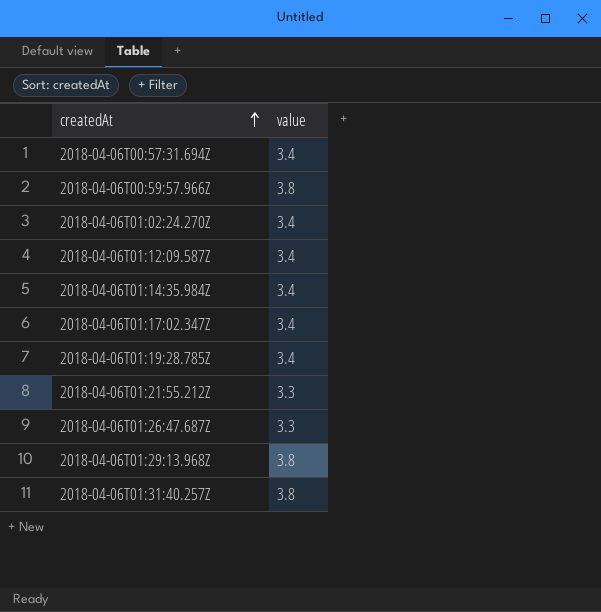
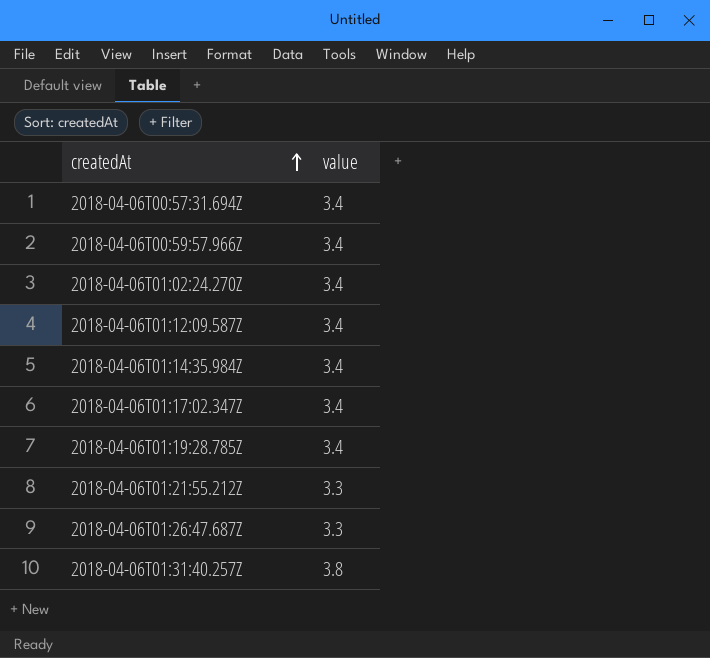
row 2018-04-06T01:29:13.968Z: 3.8 -> none
2018-04-06T00:59:57.966Z | value: 3.8 -> 3.4

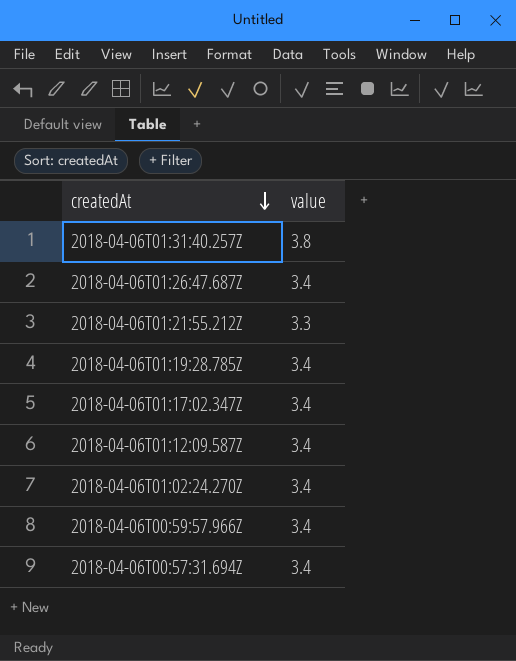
row order: createdAt ascending -> createdAt descending
row 2018-04-06T01:14:35.984Z: 3.4 -> none
2018-04-06T01:26:47.687Z | value: 3.3 -> 3.4

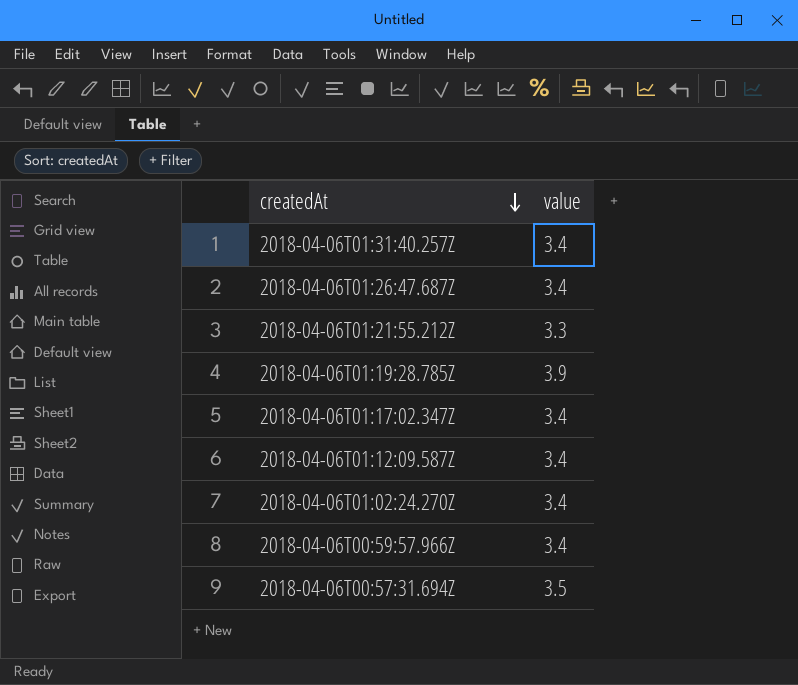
2018-04-06T01:31:40.257Z | value: 3.8 -> 3.4
2018-04-06T01:19:28.785Z | value: 3.4 -> 3.9
2018-04-06T00:57:31.694Z | value: 3.4 -> 3.5

